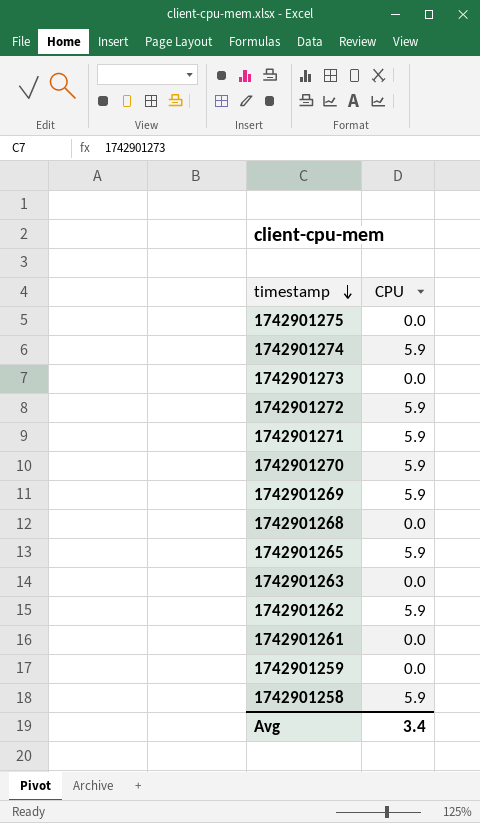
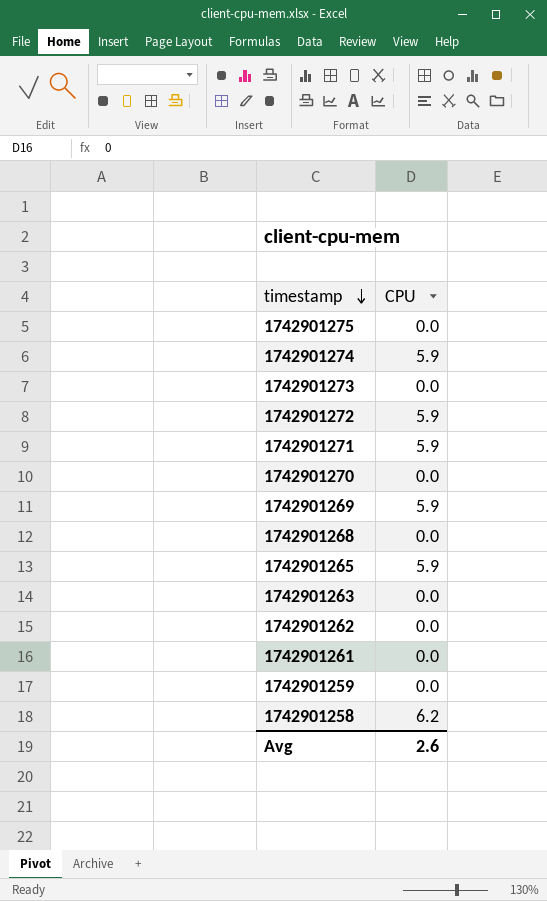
1742901270 | CPU: 5.9 -> 0.0
1742901262 | CPU: 5.9 -> 0.0
1742901258 | CPU: 5.9 -> 6.2
Avg | CPU: 3.4 -> 2.6

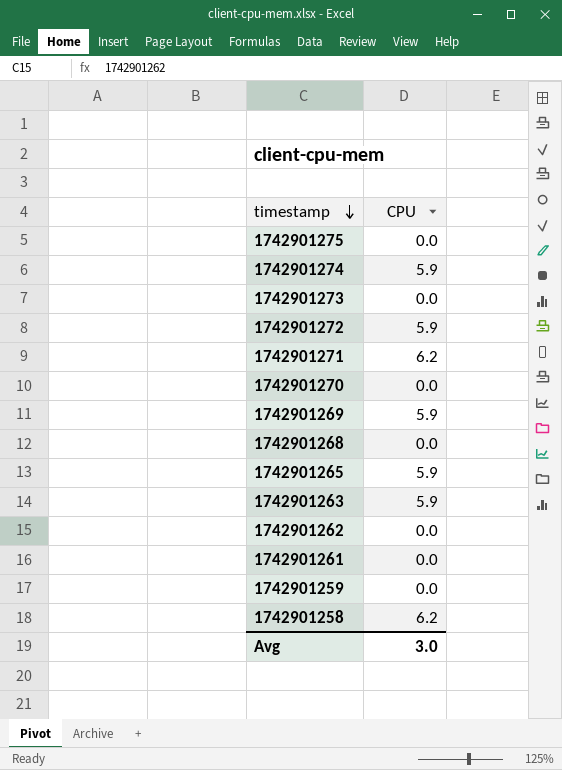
1742901271 | CPU: 5.9 -> 6.2
1742901263 | CPU: 0.0 -> 5.9
Avg | CPU: 2.6 -> 3.0

